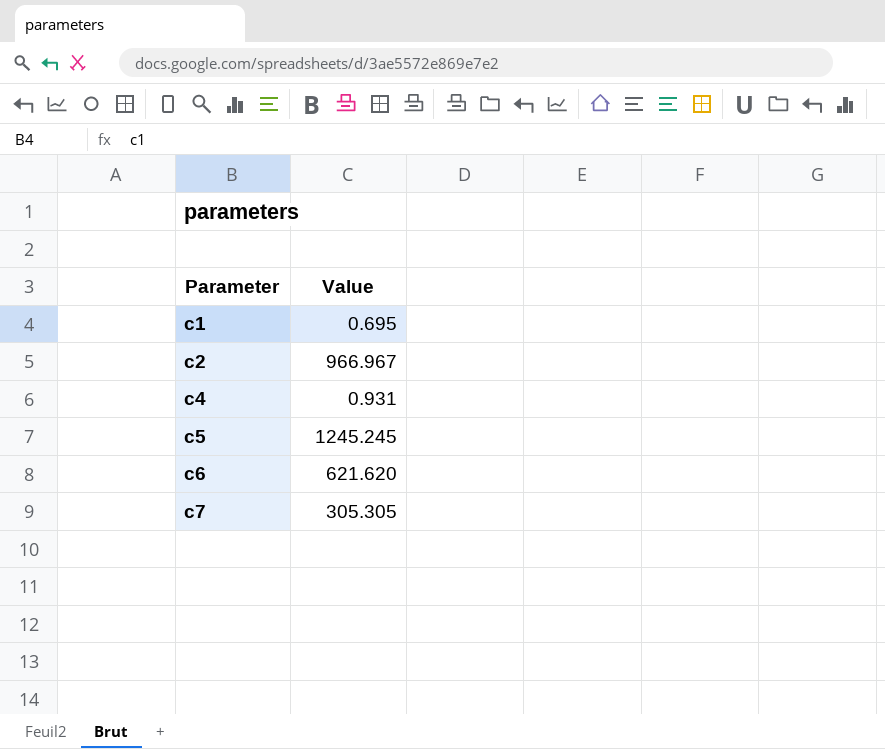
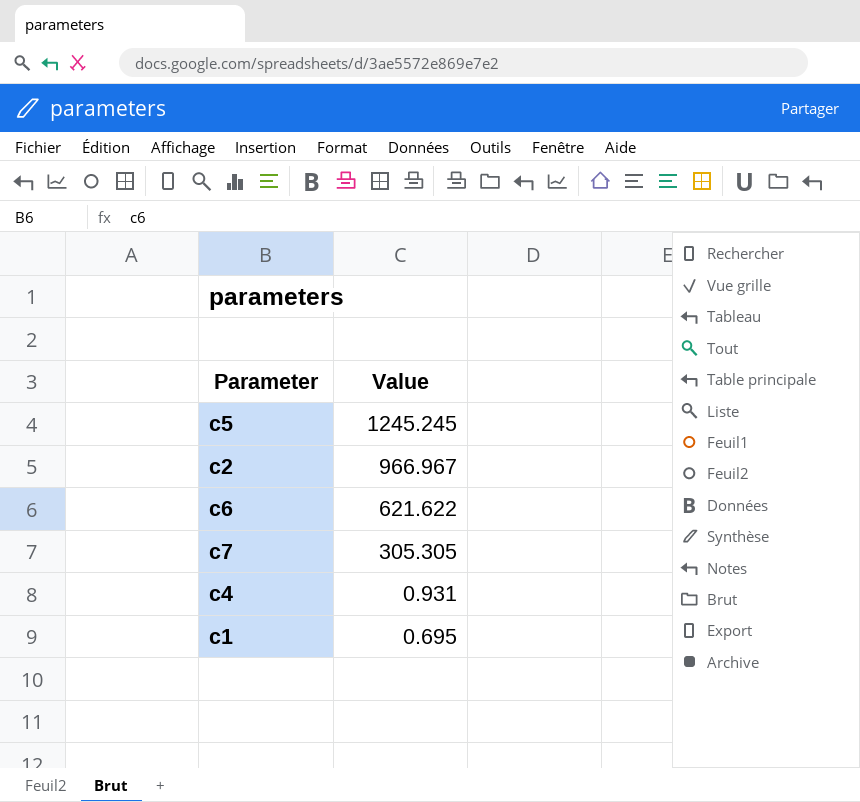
row order: Parameter ascending -> Value descending
c6 | Value: 621.620 -> 621.622

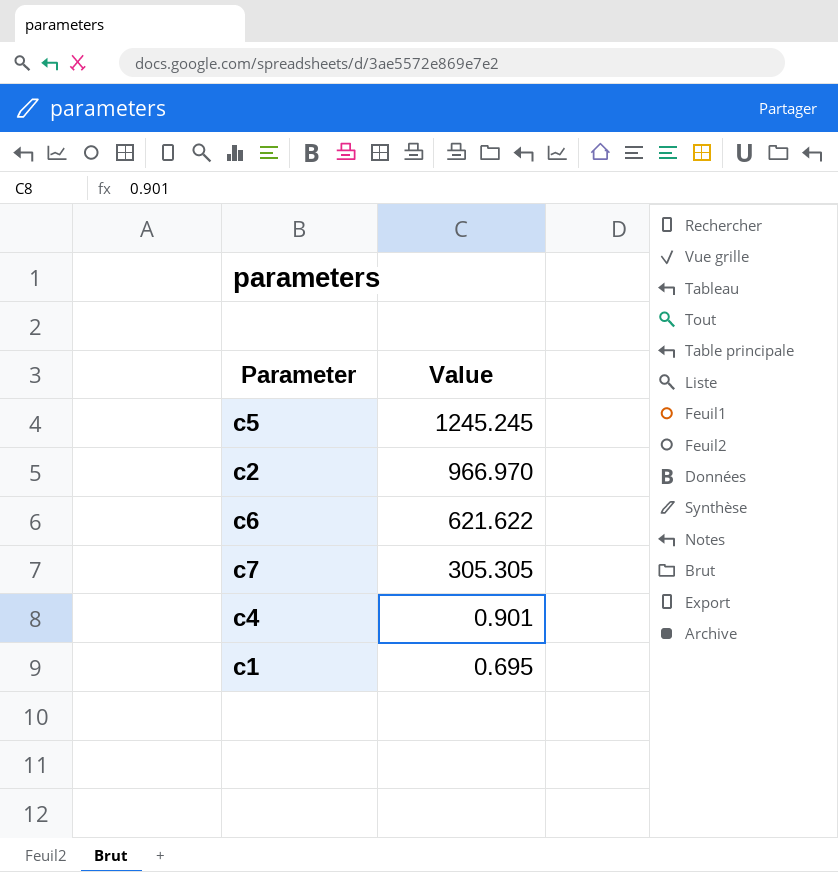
c2 | Value: 966.967 -> 966.970
c4 | Value: 0.931 -> 0.901

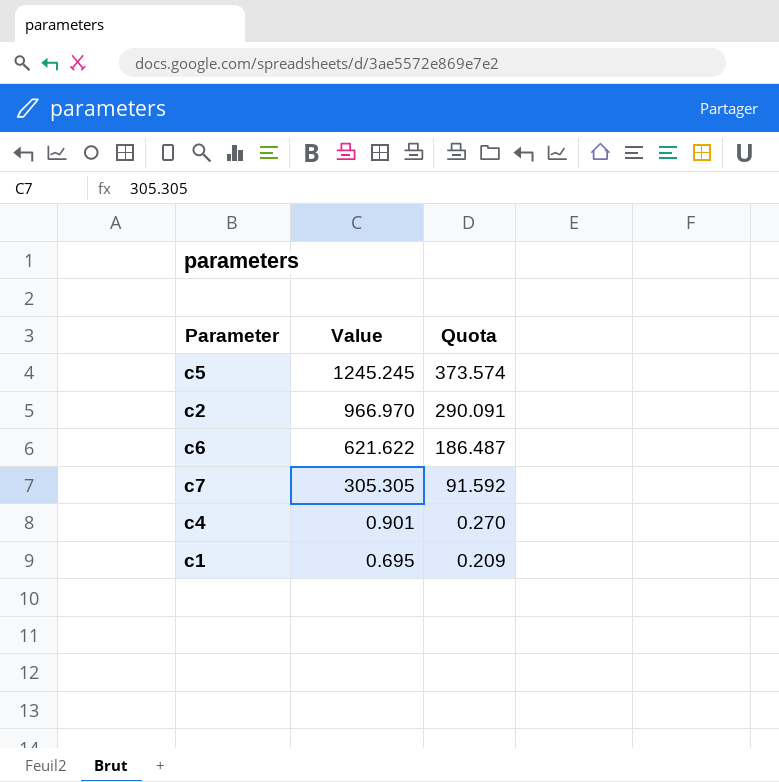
column Quota | formula: none -> [Value] * 0.3

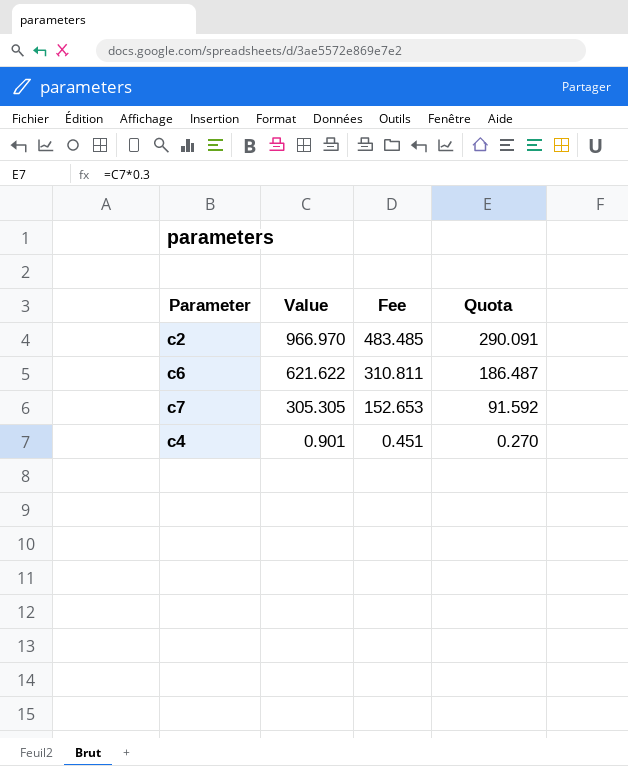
column Fee | formula: none -> [Value] * 0.5
row c5: 1245.245 | 373.574 -> none
row c1: 0.695 | 0.209 -> none

